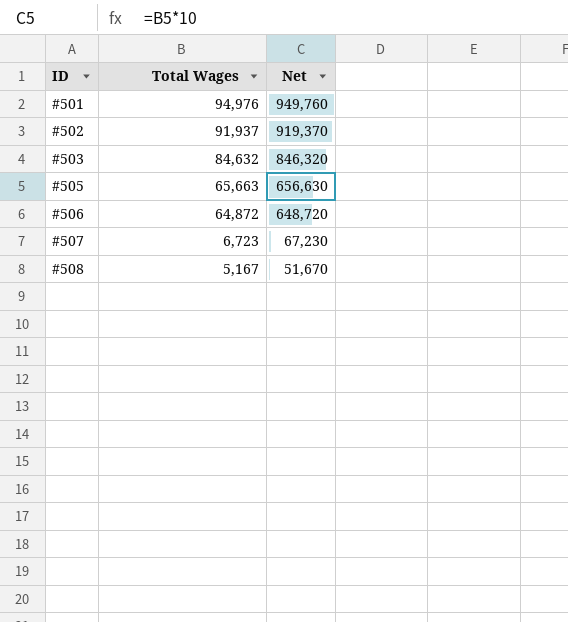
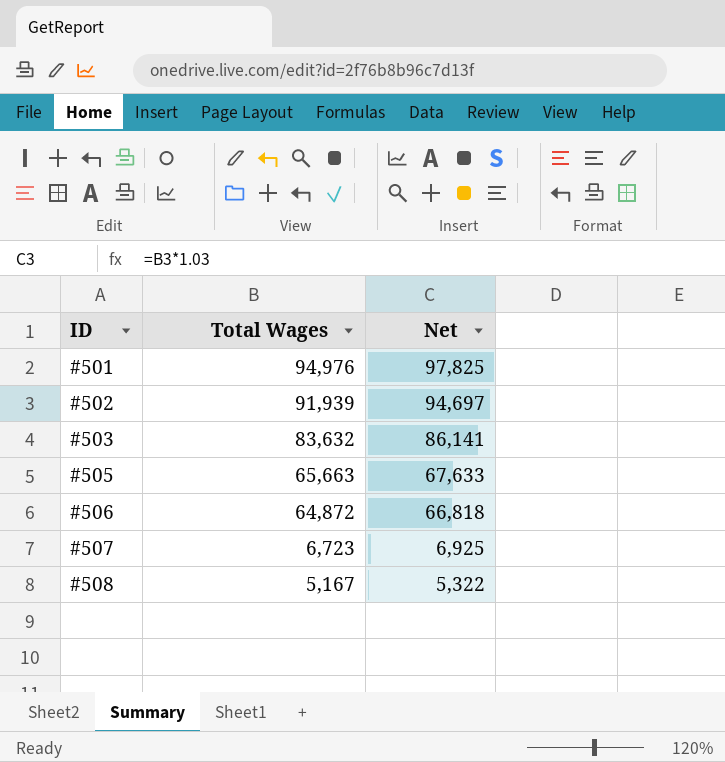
column Net | formula: [Total Wages] * 10 -> [Total Wages] * 1.03
#502 | Total Wages: 91,937 -> 91,939
#503 | Total Wages: 84,632 -> 83,632

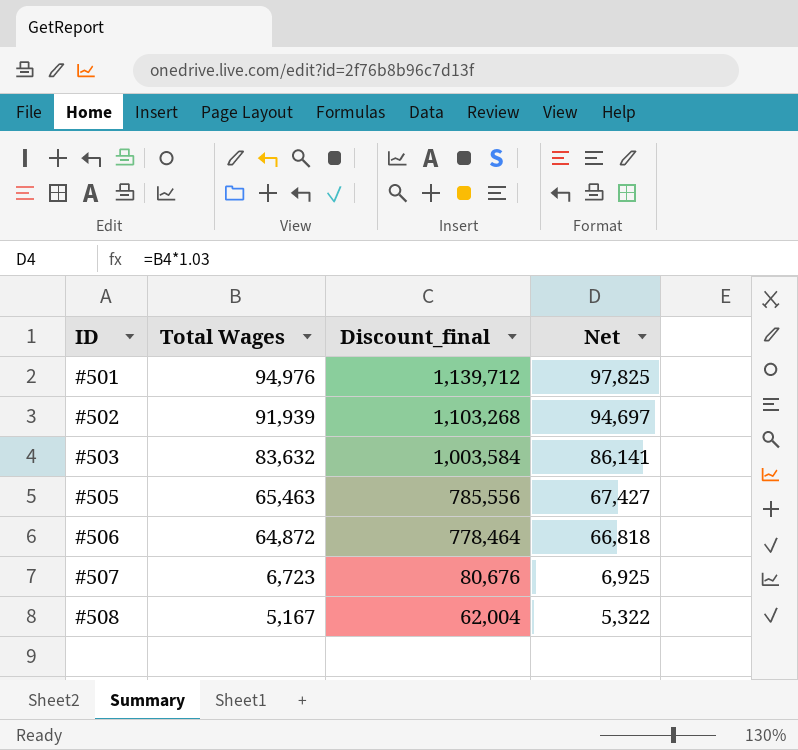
column Discount_final | formula: none -> [Total Wages] * 12
#505 | Total Wages: 65,663 -> 65,463
#505 | Net: 67,633 -> 67,427

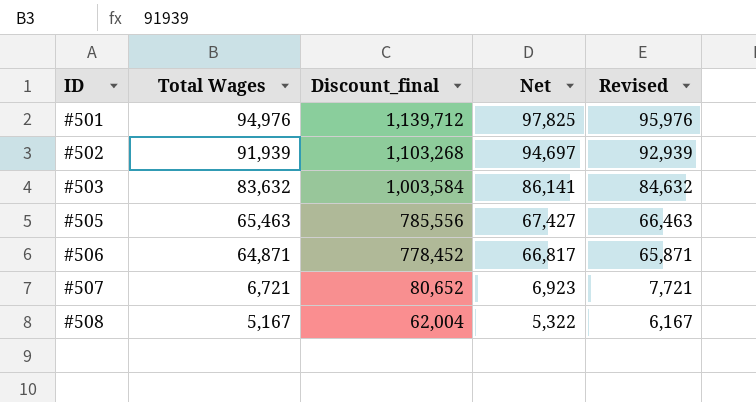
column Revised | formula: none -> [Total Wages] + 1000
#506 | Total Wages: 64,872 -> 64,871
#506 | Discount_final: 778,464 -> 778,452
#506 | Net: 66,818 -> 66,817
#507 | Total Wages: 6,723 -> 6,721
#507 | Discount_final: 80,676 -> 80,652
#507 | Net: 6,925 -> 6,923

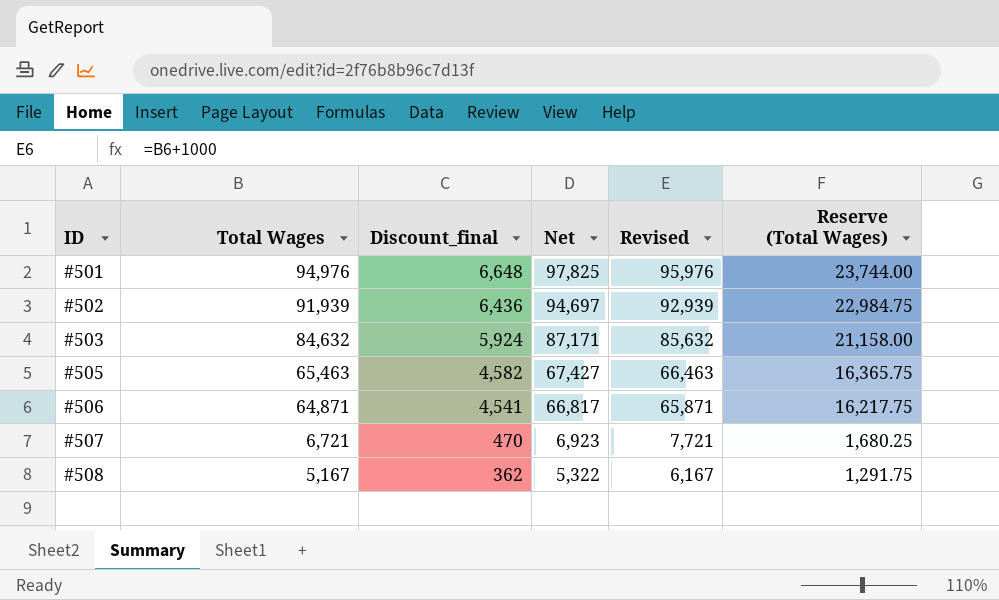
column Discount_final | formula: [Total Wages] * 12 -> [Total Wages] * 0.07
column Reserve (Total Wages) | formula: none -> [Total Wages] * 0.25
#503 | Total Wages: 83,632 -> 84,632
#503 | Net: 86,141 -> 87,171
#503 | Revised: 84,632 -> 85,632

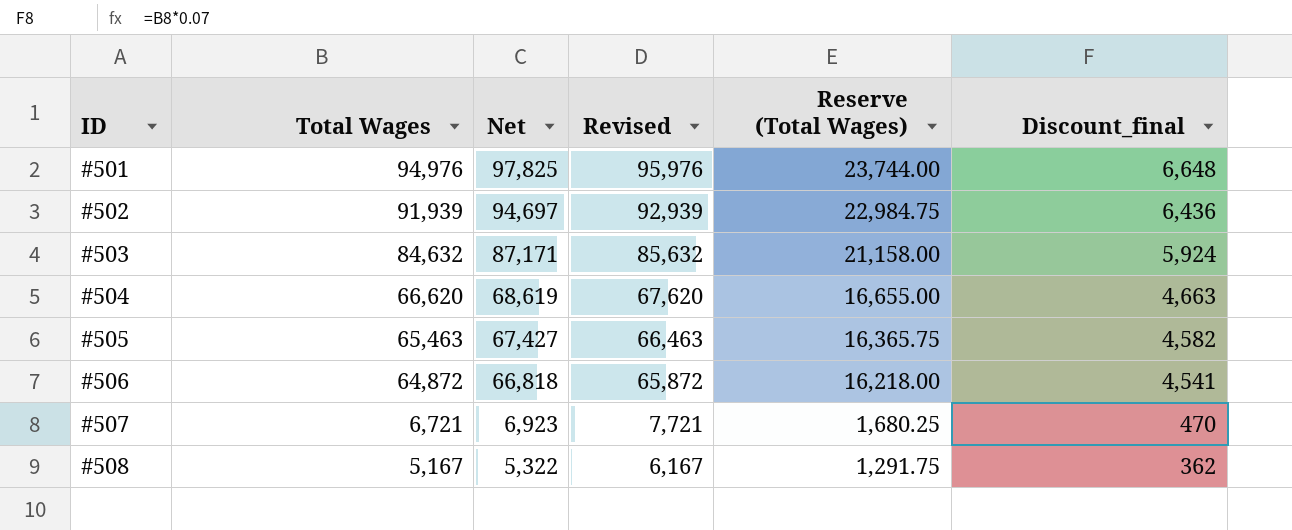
column Discount_final | position: 3 -> 6
row #504: none -> 66,620 | 68,619 | 67,620 | 16,655.00 | 4,663
#506 | Total Wages: 64,871 -> 64,872
#506 | Net: 66,817 -> 66,818
#506 | Revised: 65,871 -> 65,872
#506 | Reserve (Total Wages): 16,217.75 -> 16,218.00

